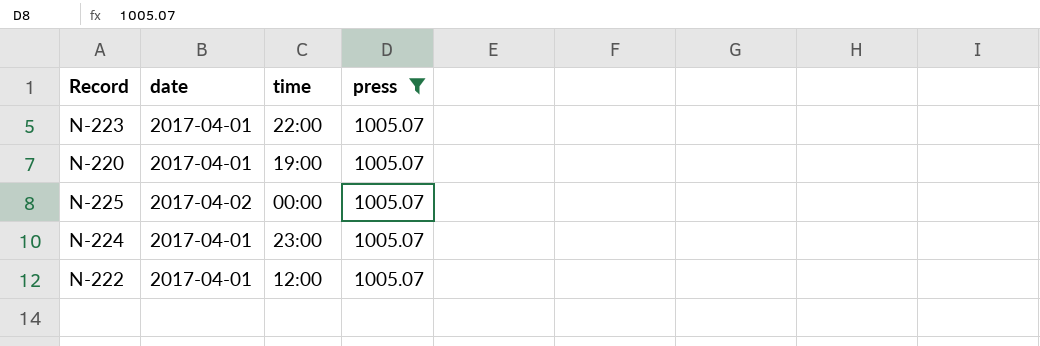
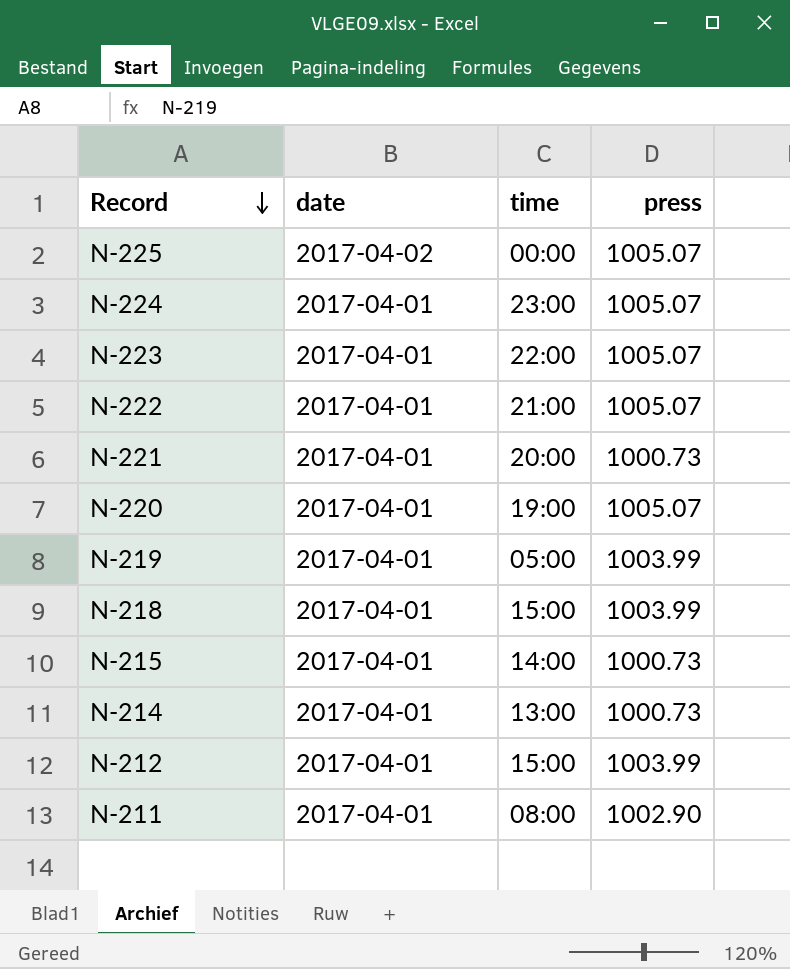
filter: press = 1005.07 -> none
row order: none -> Record descending
N-222 | time: 12:00 -> 21:00

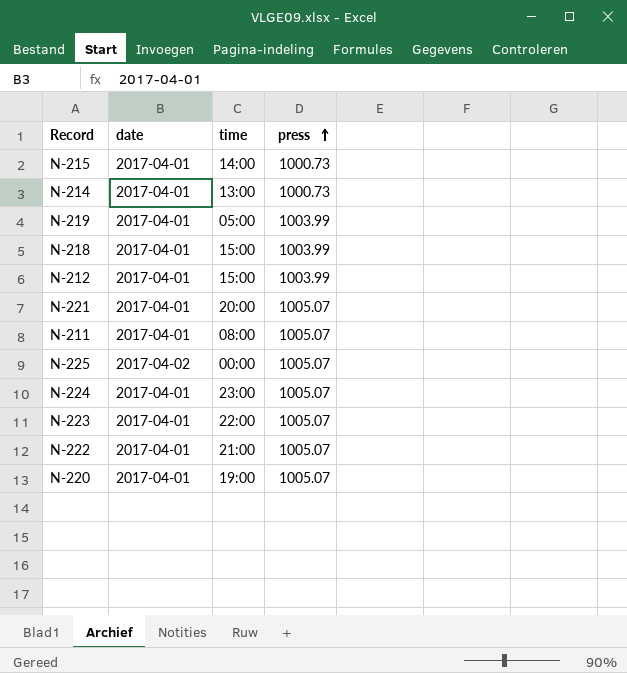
row order: Record descending -> press ascending
N-221 | press: 1000.73 -> 1005.07
N-211 | press: 1002.90 -> 1005.07

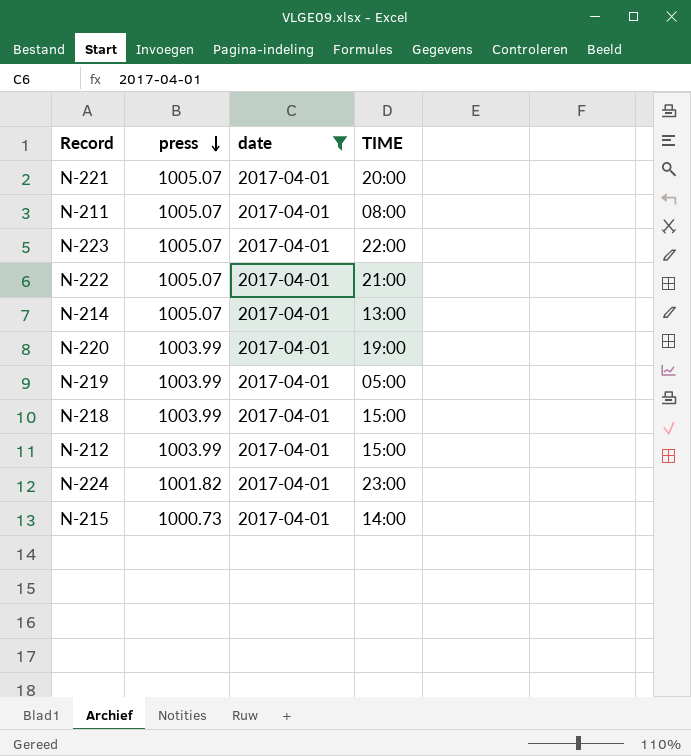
filter: none -> date = 2017-04-01
row order: press ascending -> press descending
column press | position: 4 -> 2
column name: time -> TIME
N-214 | press: 1000.73 -> 1005.07
N-220 | press: 1005.07 -> 1003.99
N-224 | press: 1005.07 -> 1001.82

